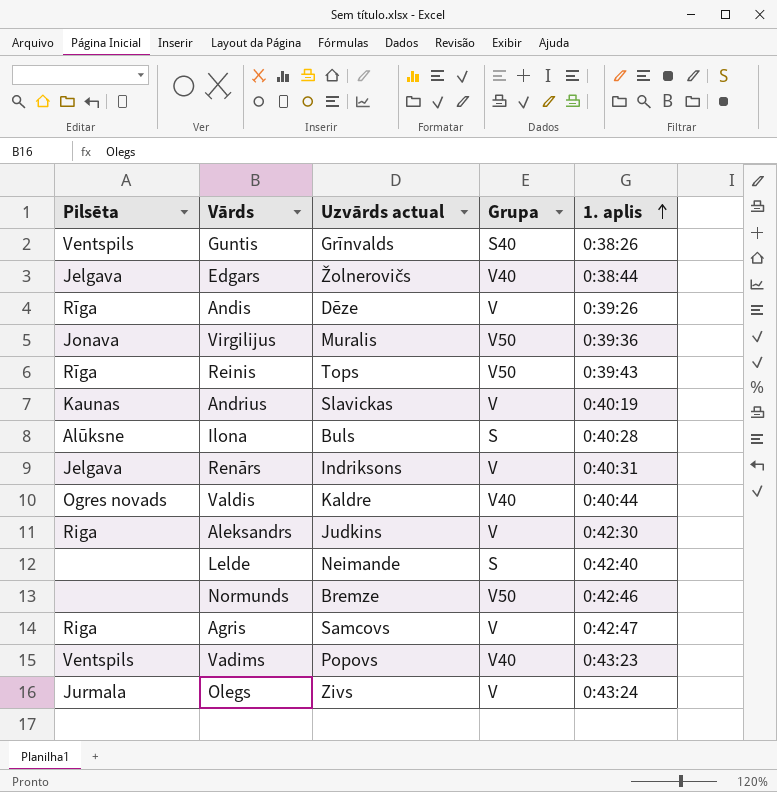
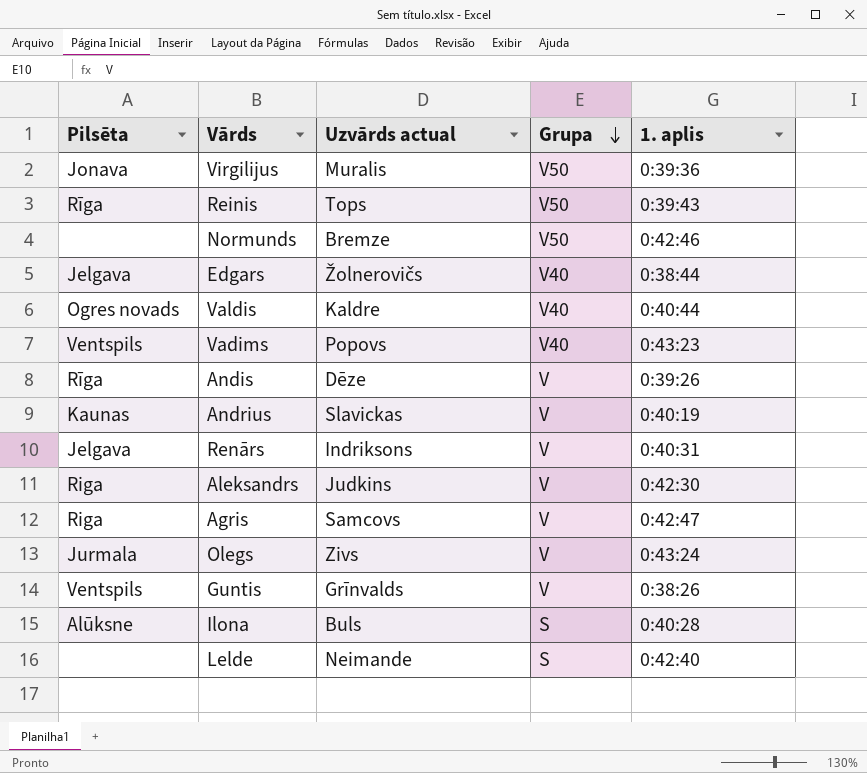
row order: 1. aplis ascending -> Grupa descending
Guntis | Grupa: S40 -> V

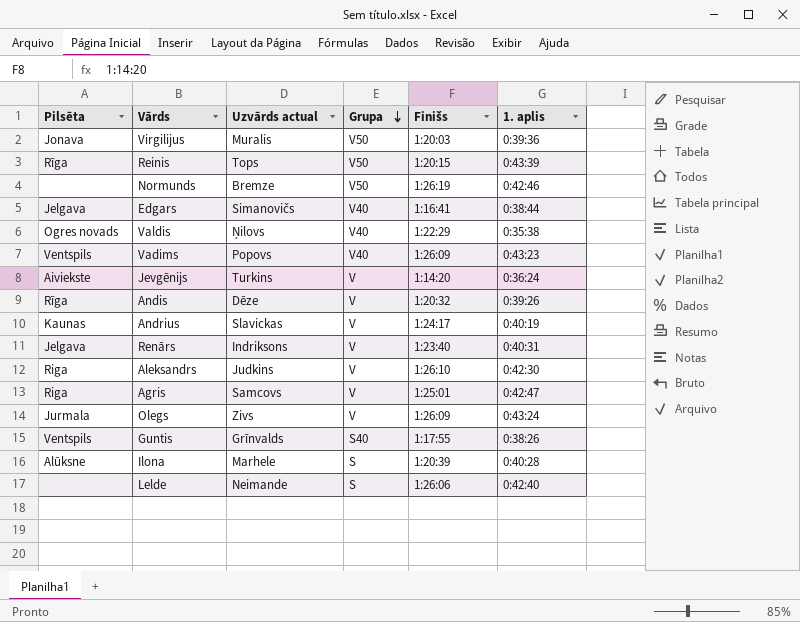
column Finišs | position: none -> 5
Reinis | 1. aplis: 0:39:43 -> 0:43:39
Edgars | Uzvārds actual: Žolnerovičs -> Simanovičs
Valdis | Uzvārds actual: Kaldre -> Ņilovs
Valdis | 1. aplis: 0:40:44 -> 0:35:38
row Jevgēnijs: none -> Aiviekste | Turkins | V | 1:14:20 | 0:36:24
Guntis | Grupa: V -> S40
Ilona | Uzvārds actual: Buls -> Marhele

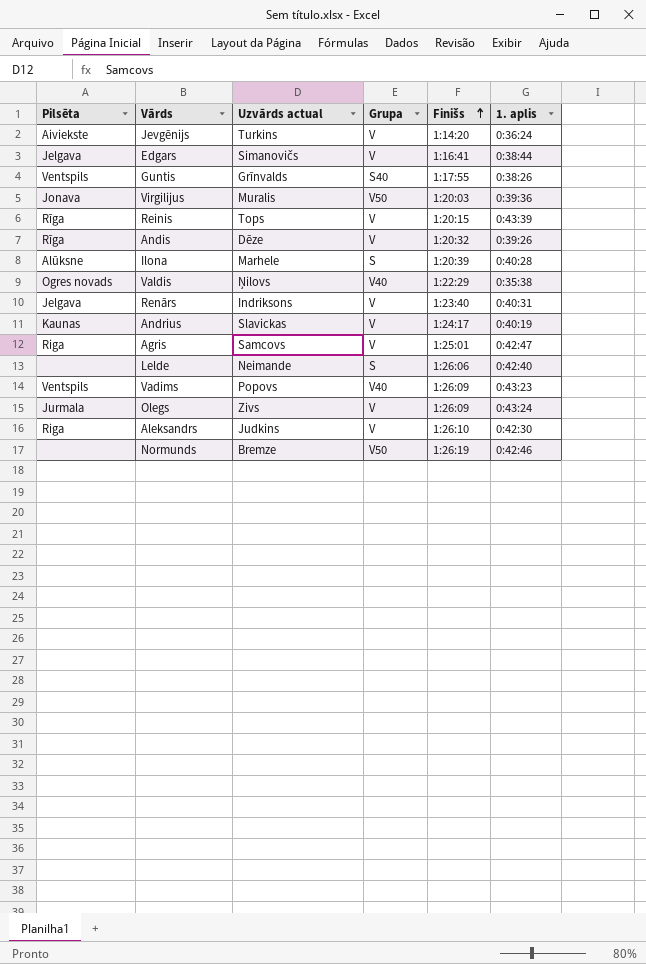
row order: Grupa descending -> Finišs ascending
Edgars | Grupa: V40 -> V
Reinis | Grupa: V50 -> V

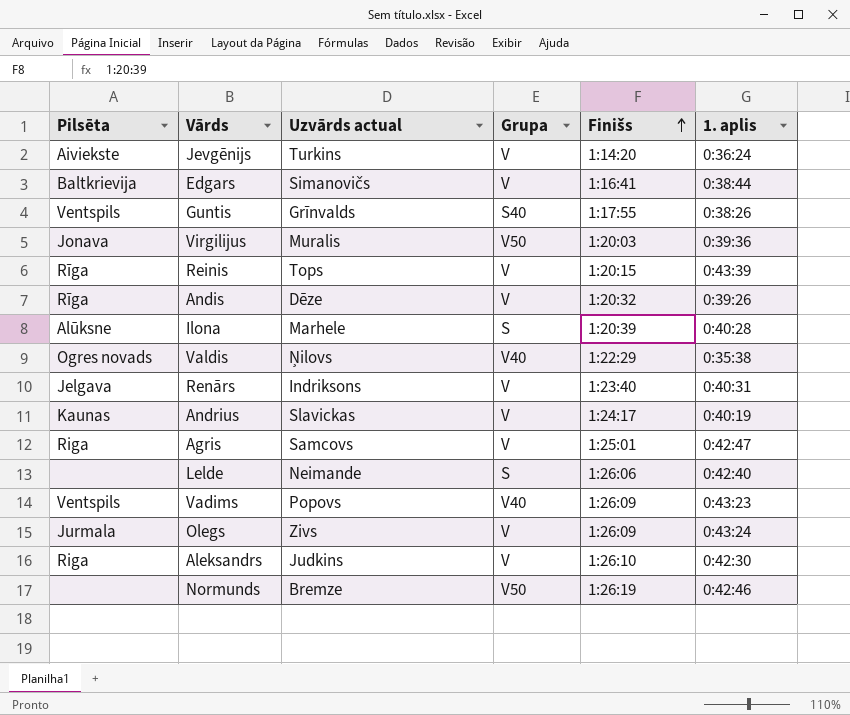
Edgars | Pilsēta: Jelgava -> Baltkrievija

